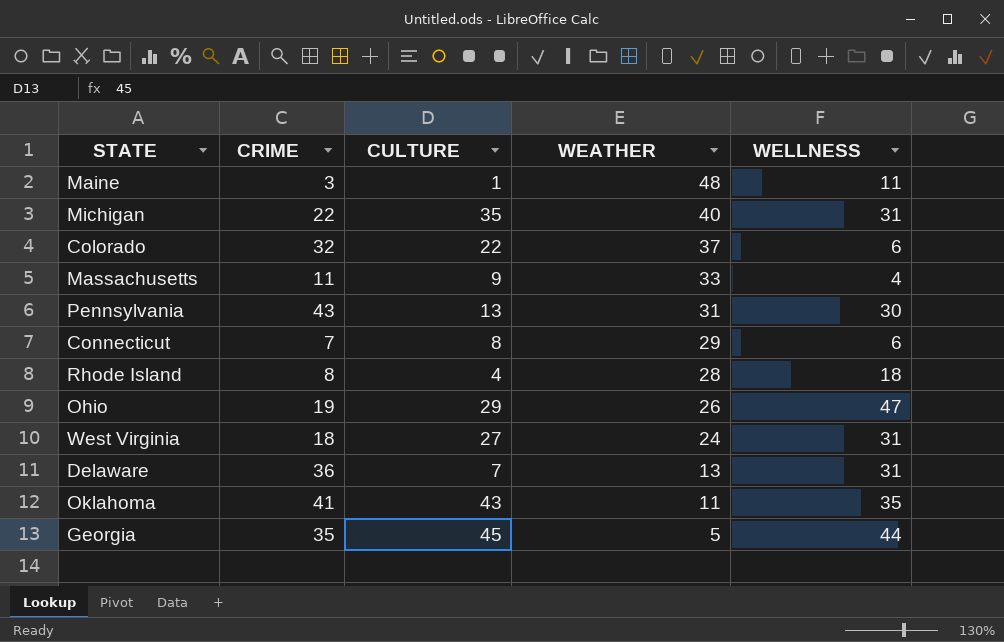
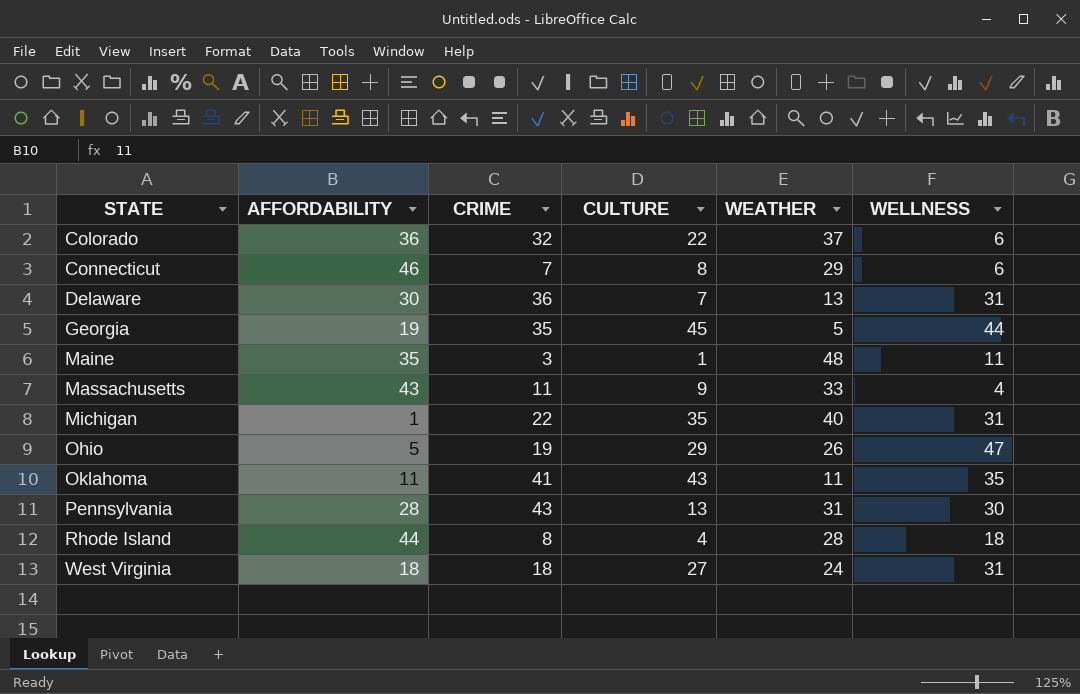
row order: WEATHER descending -> STATE ascending
column AFFORDABILITY | position: none -> 2

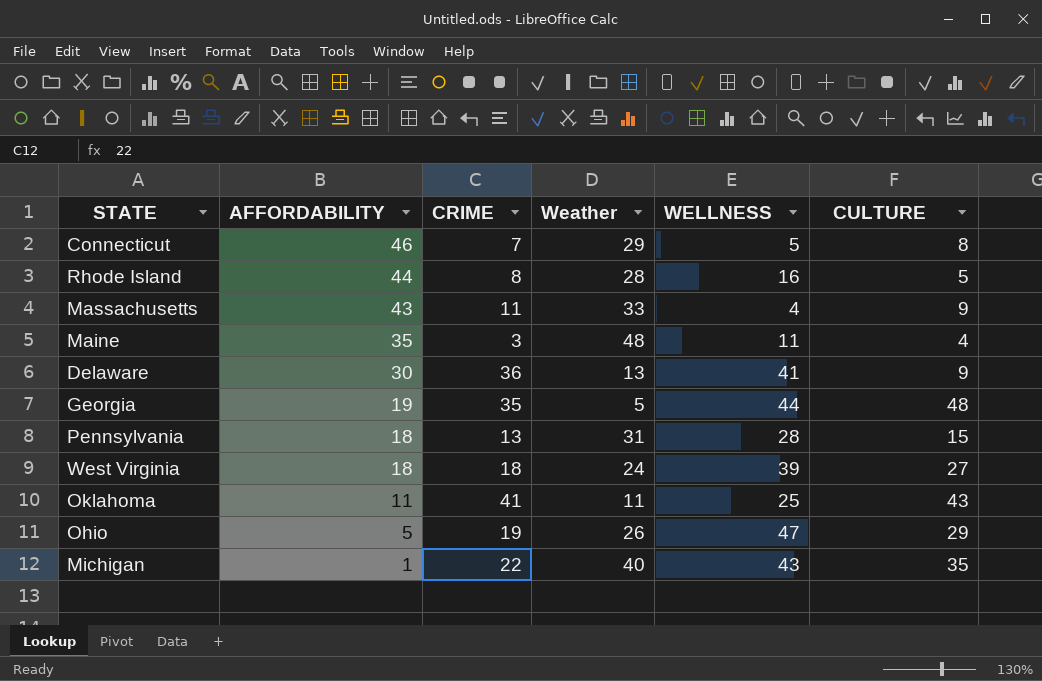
row order: STATE ascending -> AFFORDABILITY descending
column name: WEATHER -> Weather
column CULTURE | position: 4 -> 6
row Colorado: 36 | 32 | 22 | 37 | 6 -> none
Connecticut | WELLNESS: 6 -> 5
Rhode Island | WELLNESS: 18 -> 16
Rhode Island | CULTURE: 4 -> 5
Maine | CULTURE: 1 -> 4
Delaware | WELLNESS: 31 -> 41
Delaware | CULTURE: 7 -> 9
Georgia | CULTURE: 45 -> 48
Pennsylvania | AFFORDABILITY: 28 -> 18
Pennsylvania | CRIME: 43 -> 13
Pennsylvania | WELLNESS: 30 -> 28
Pennsylvania | CULTURE: 13 -> 15
West Virginia | WELLNESS: 31 -> 39
Oklahoma | WELLNESS: 35 -> 25
Michigan | WELLNESS: 31 -> 43

